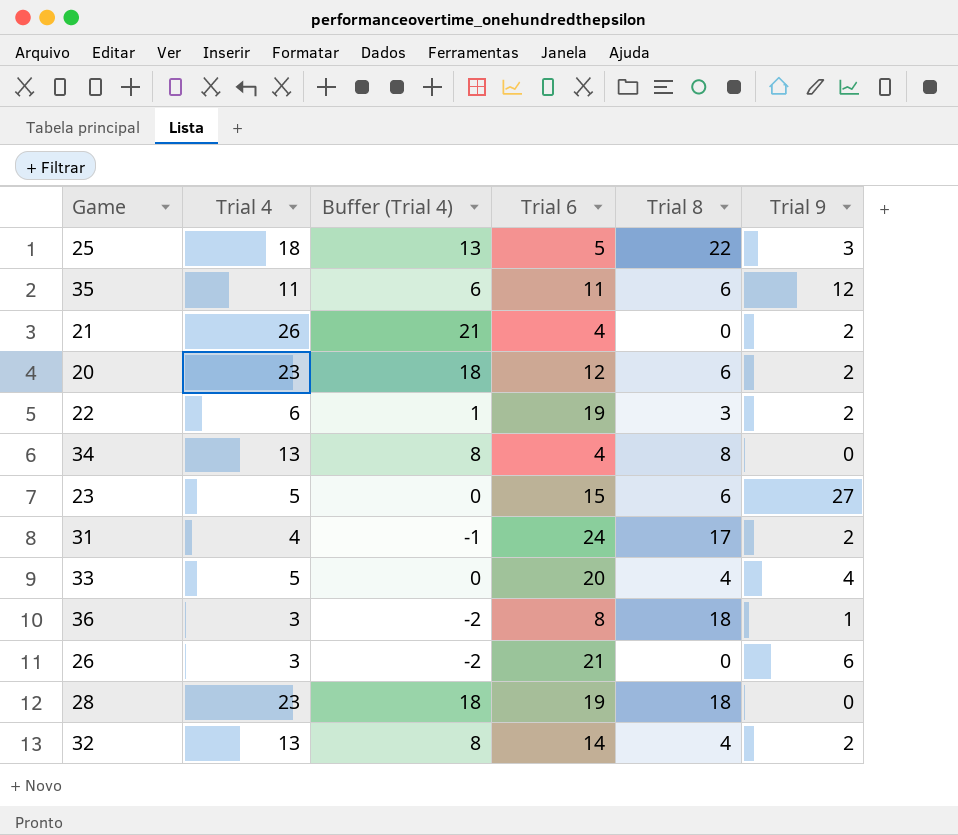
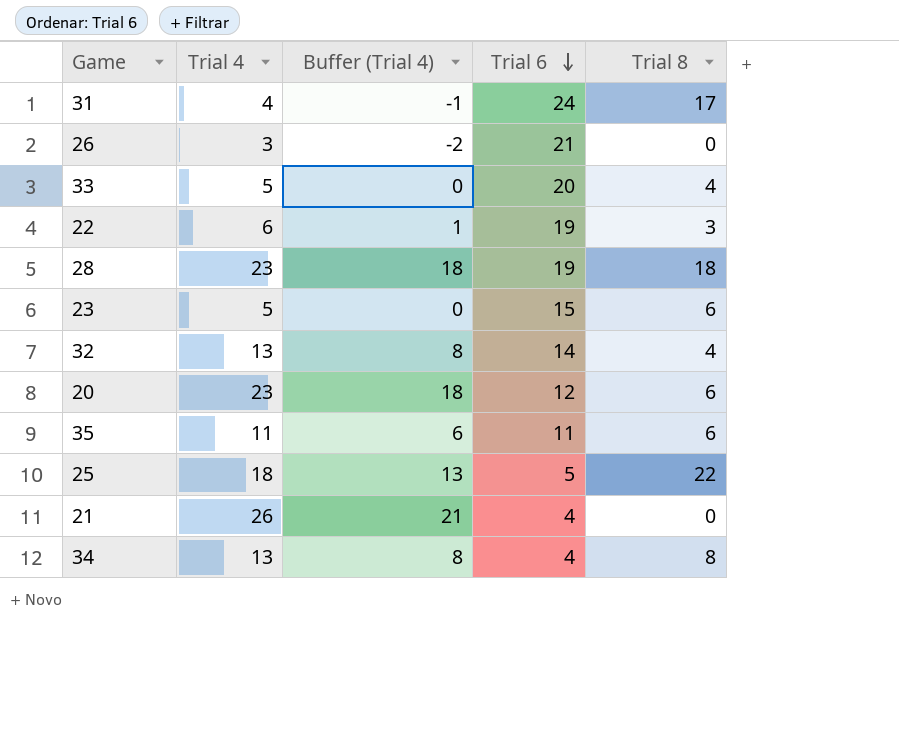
row order: none -> Trial 6 descending
column Trial 9 | position: 6 -> none
row 36: 3 | -2 | 8 | 18 | 1 -> none

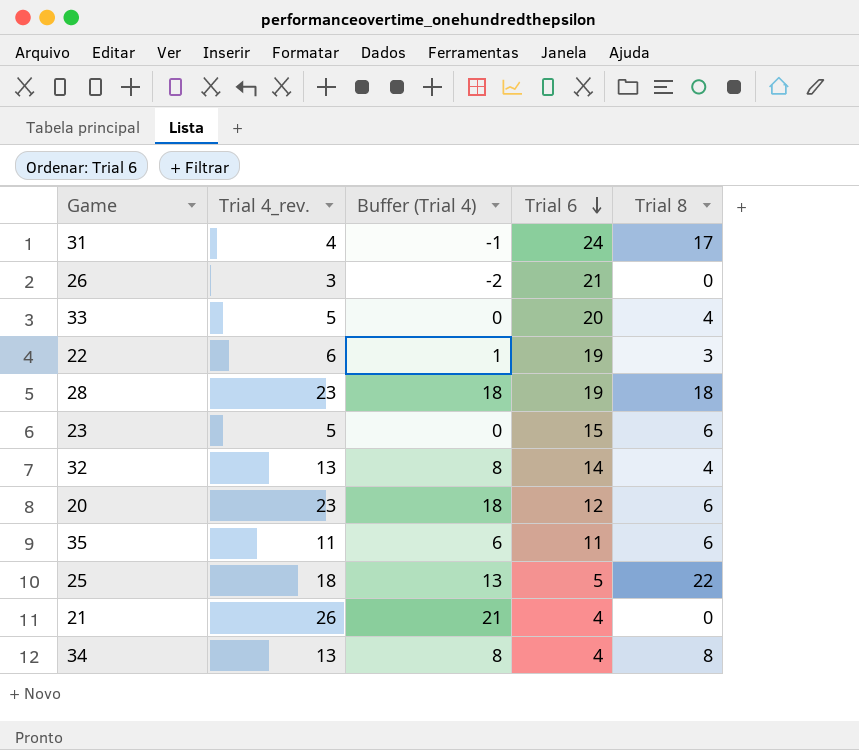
column name: Trial 4 -> Trial 4_rev.

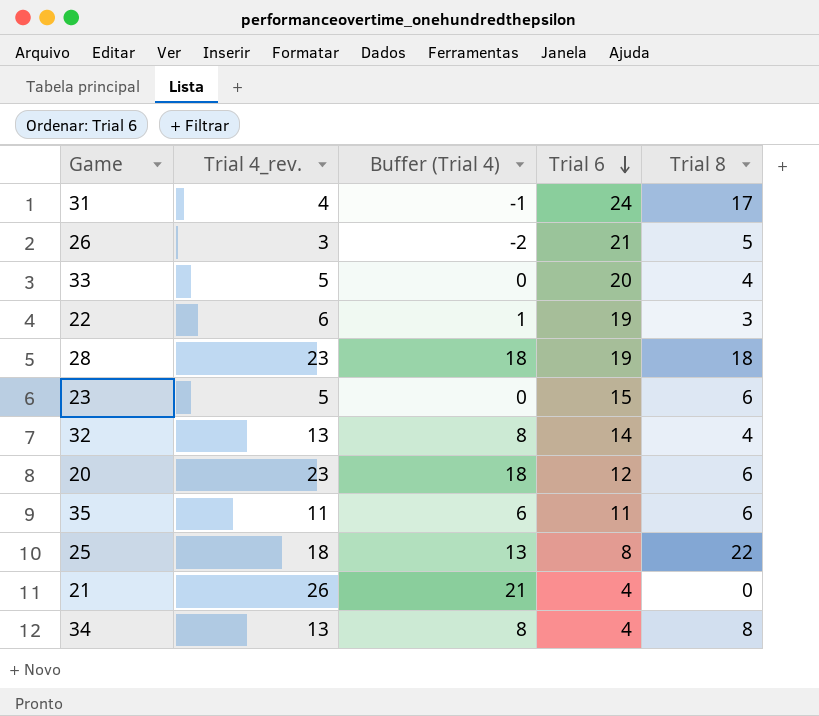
26 | Trial 8: 0 -> 5
25 | Trial 6: 5 -> 8

